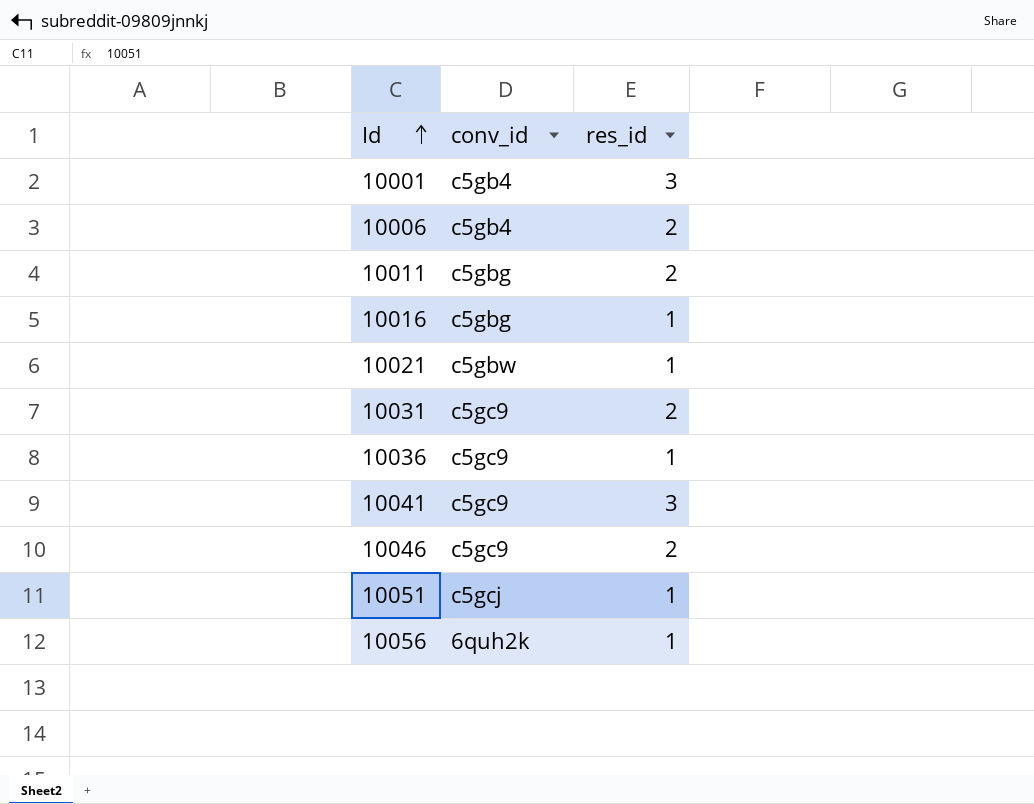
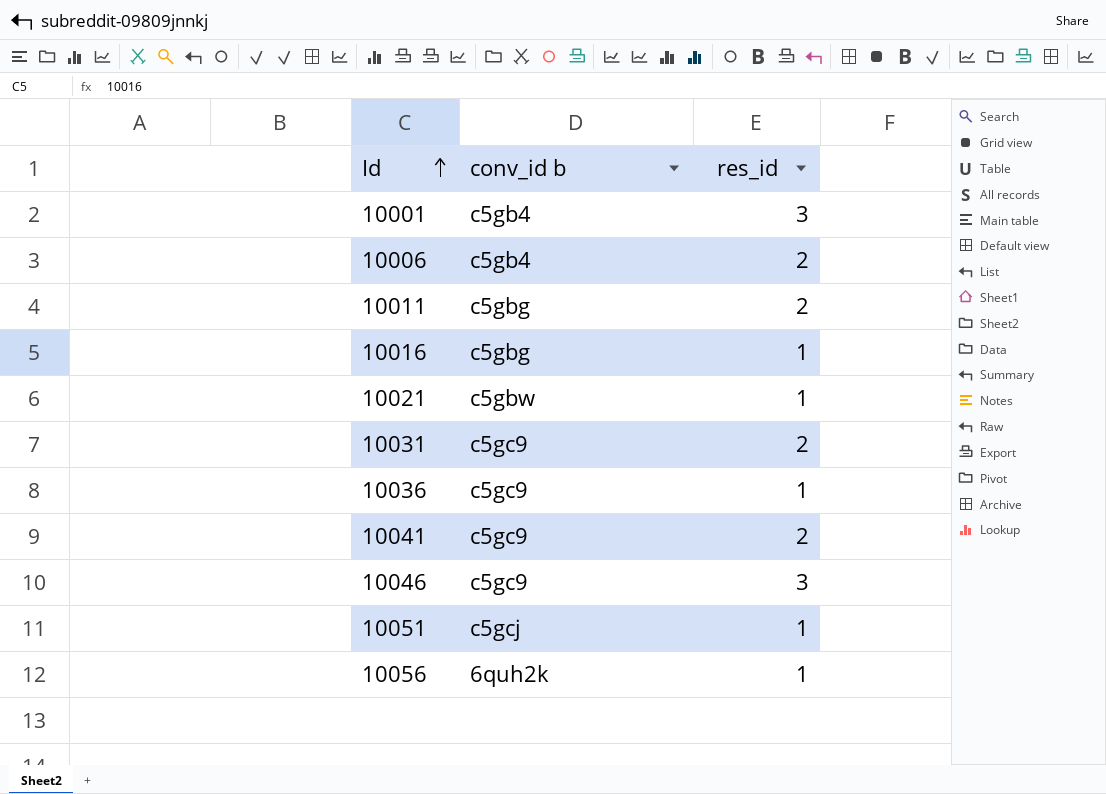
column name: conv_id -> conv_id b
10041 | res_id: 3 -> 2
10046 | res_id: 2 -> 3

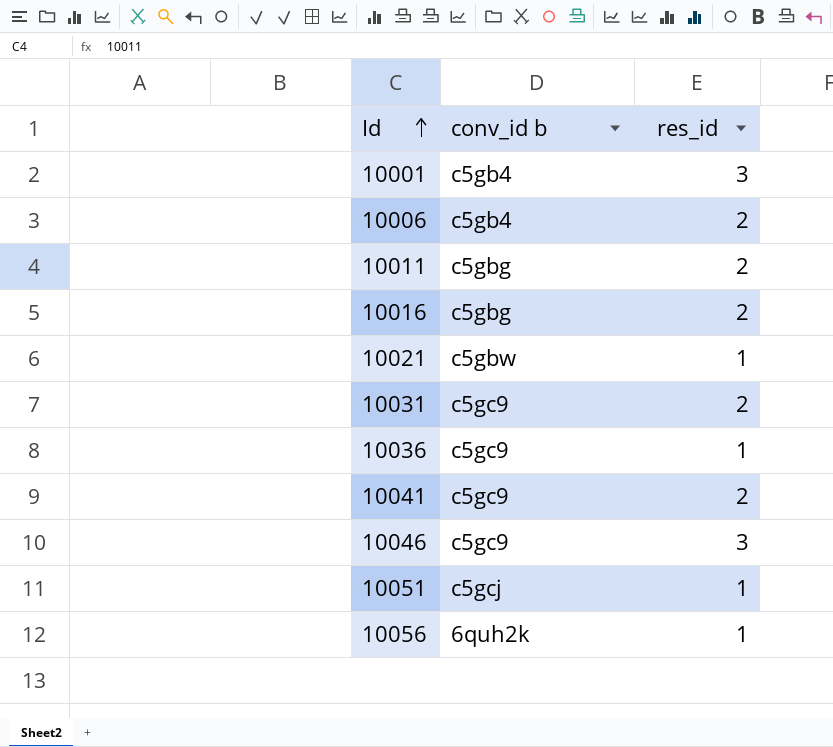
10016 | res_id: 1 -> 2

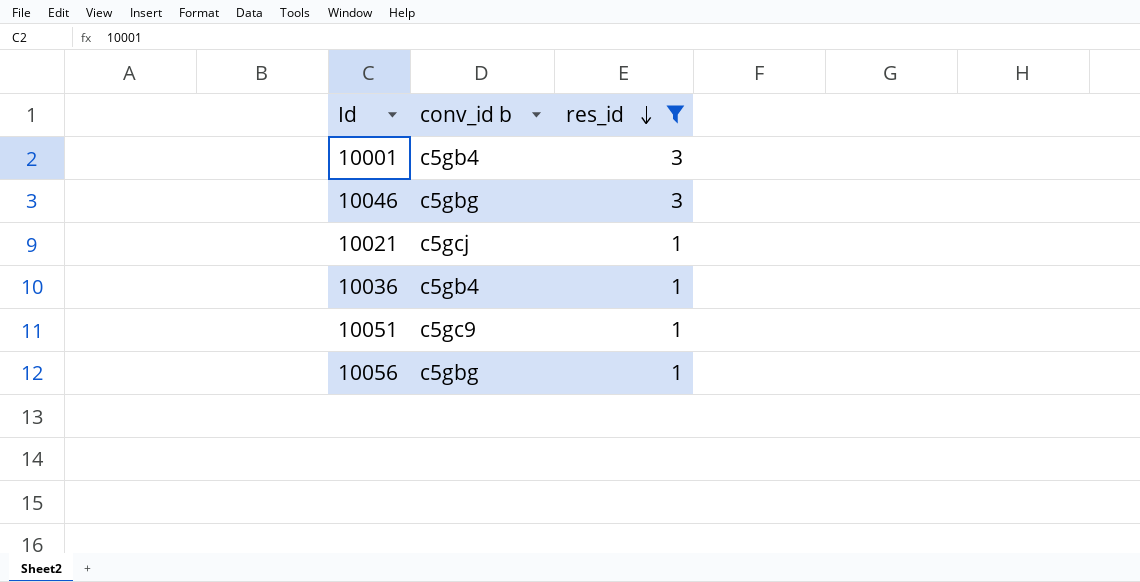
filter: none -> res_id != 2
row order: Id ascending -> res_id descending
10046 | conv_id b: c5gc9 -> c5gbg
10021 | conv_id b: c5gbw -> c5gcj
10036 | conv_id b: c5gc9 -> c5gb4
10051 | conv_id b: c5gcj -> c5gc9
10056 | conv_id b: 6quh2k -> c5gbg

